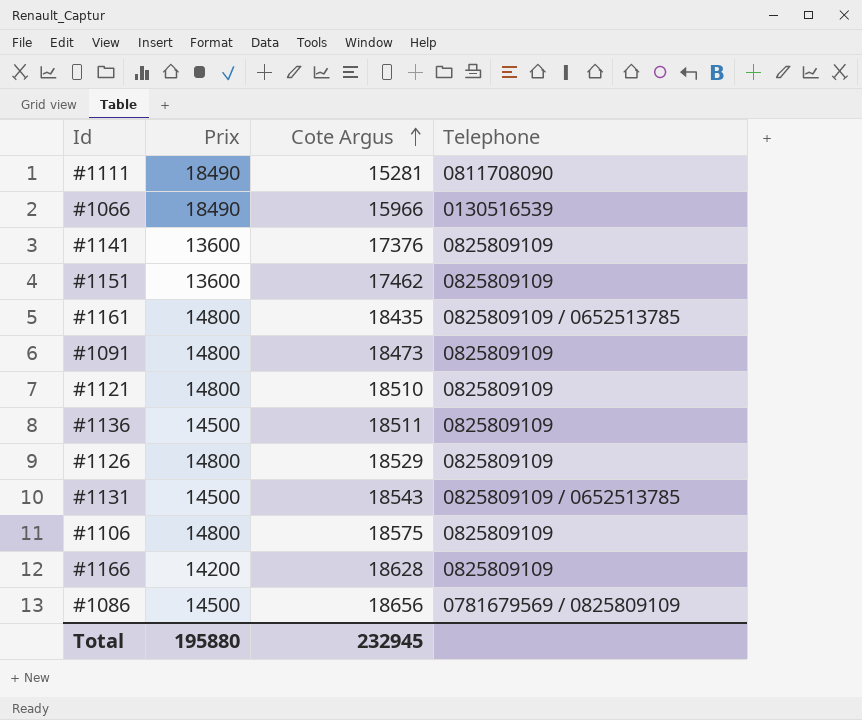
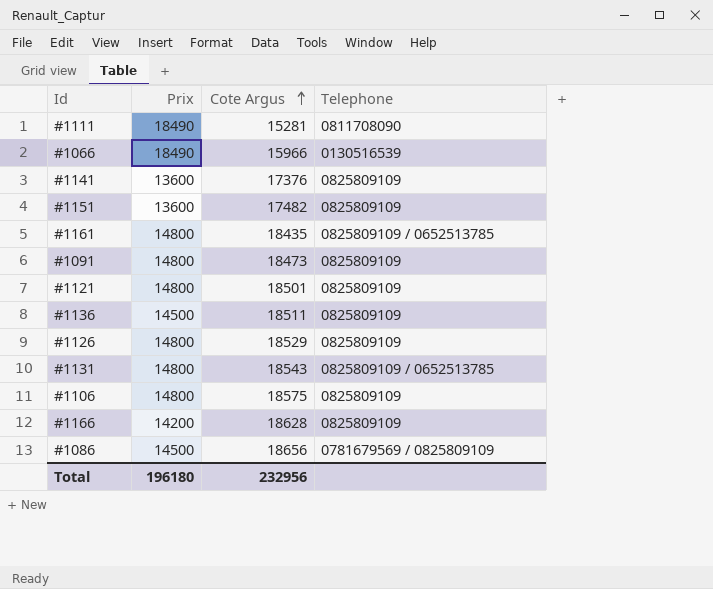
#1151 | Cote Argus: 17462 -> 17482
#1121 | Cote Argus: 18510 -> 18501
#1131 | Prix: 14500 -> 14800
Total | Prix: 195880 -> 196180
Total | Cote Argus: 232945 -> 232956

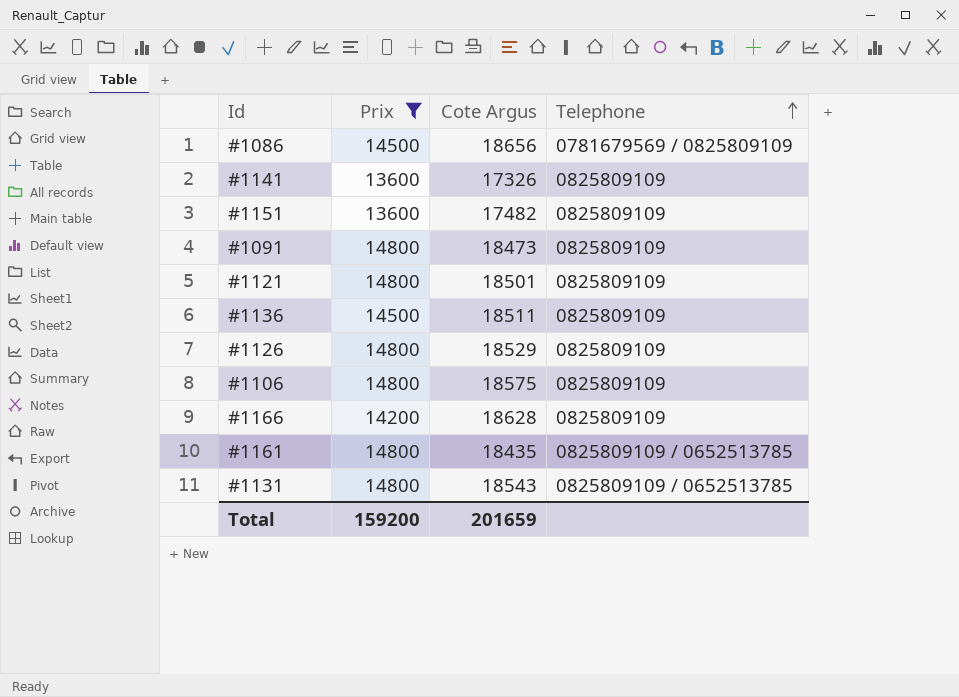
filter: none -> Prix != 18490
row order: Cote Argus ascending -> Telephone ascending
#1141 | Cote Argus: 17376 -> 17326
Total | Prix: 196180 -> 159200
Total | Cote Argus: 232956 -> 201659

